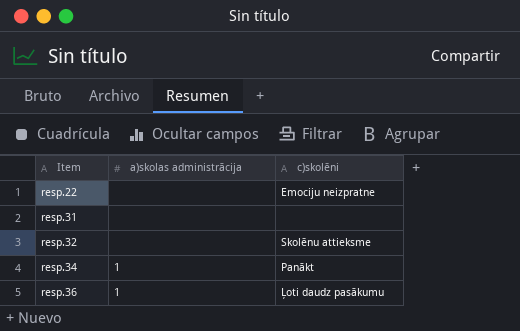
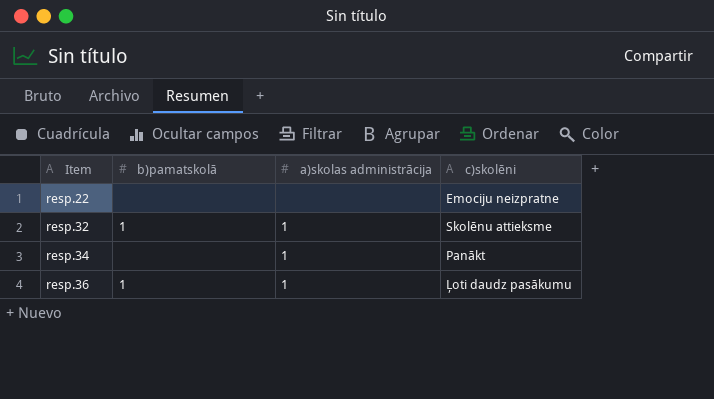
column b)pamatskolā | position: none -> 2
row resp.31: none | none -> none
resp.32 | a)skolas administrācija: none -> 1

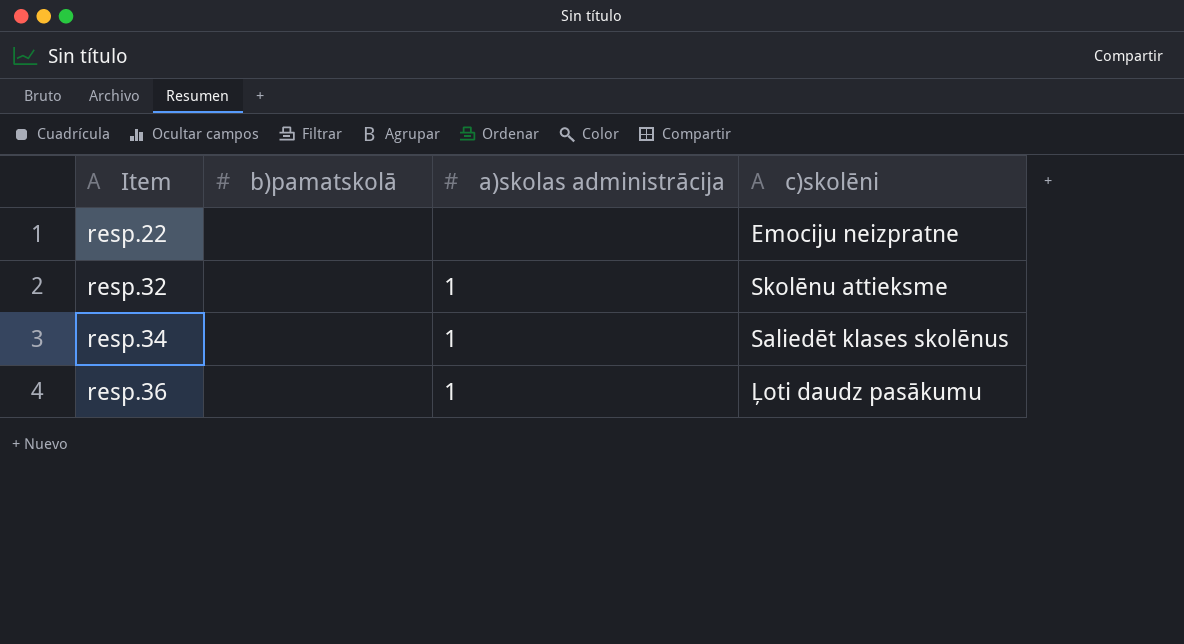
resp.32 | b)pamatskolā: 1 -> none
resp.34 | c)skolēni: Panākt -> Saliedēt klases skolēnus
resp.36 | b)pamatskolā: 1 -> none

